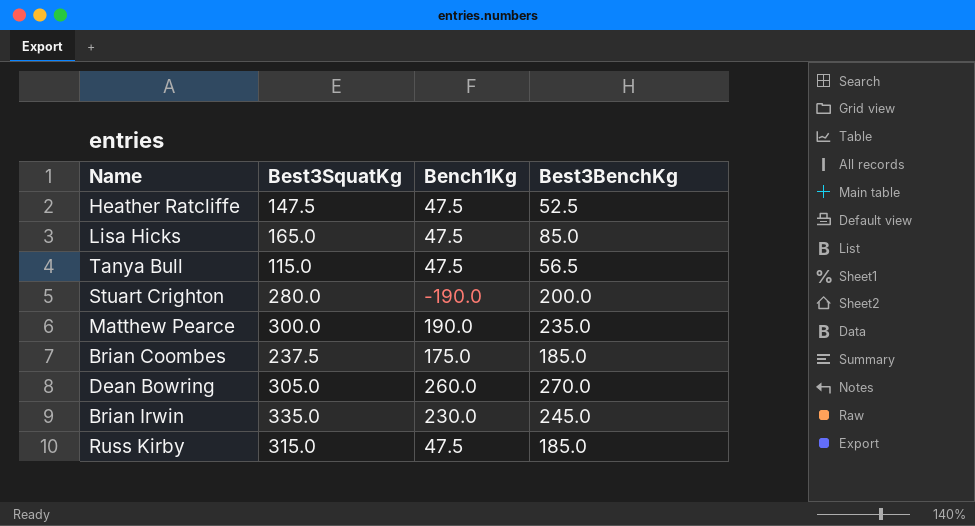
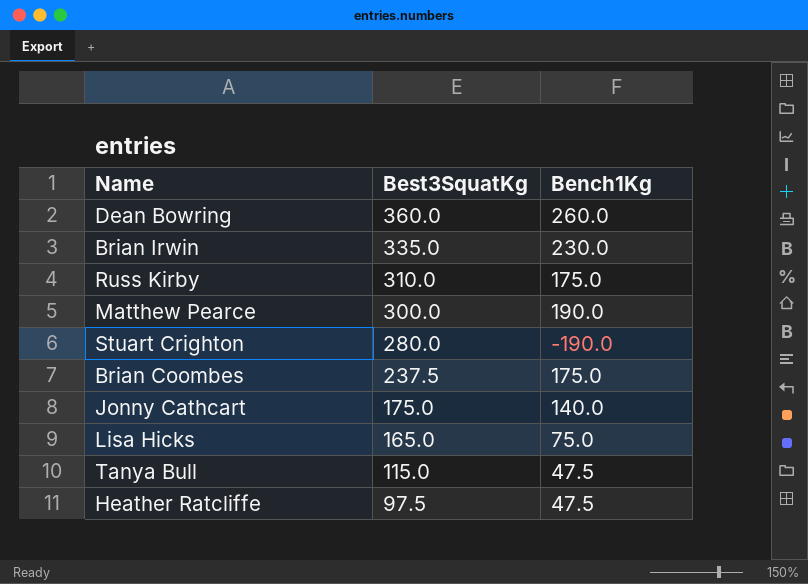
row order: none -> Best3SquatKg descending
column Best3BenchKg | position: 4 -> none
Dean Bowring | Best3SquatKg: 305.0 -> 360.0
Russ Kirby | Best3SquatKg: 315.0 -> 310.0
Russ Kirby | Bench1Kg: 47.5 -> 175.0
row Jonny Cathcart: none -> 175.0 | 140.0
Lisa Hicks | Bench1Kg: 47.5 -> 75.0
Heather Ratcliffe | Best3SquatKg: 147.5 -> 97.5

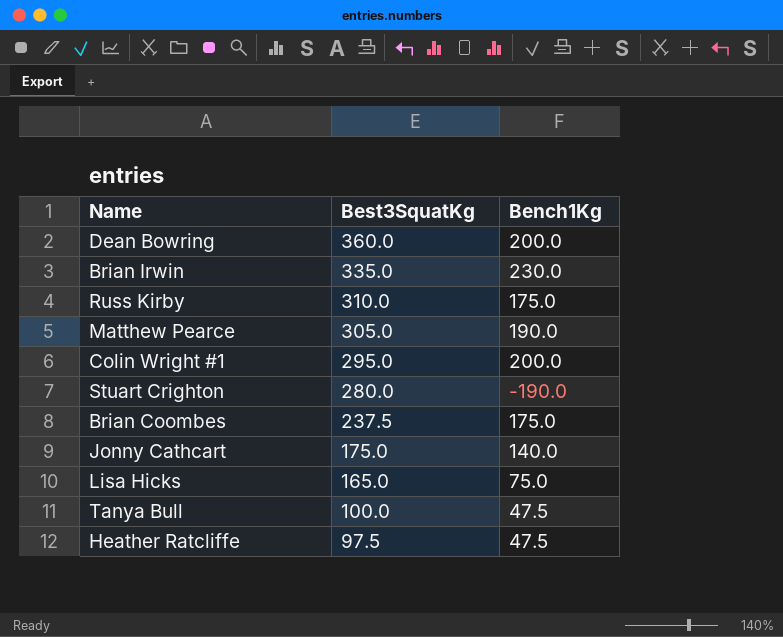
Dean Bowring | Bench1Kg: 260.0 -> 200.0
Matthew Pearce | Best3SquatKg: 300.0 -> 305.0
row Colin Wright #1: none -> 295.0 | 200.0
Tanya Bull | Best3SquatKg: 115.0 -> 100.0

